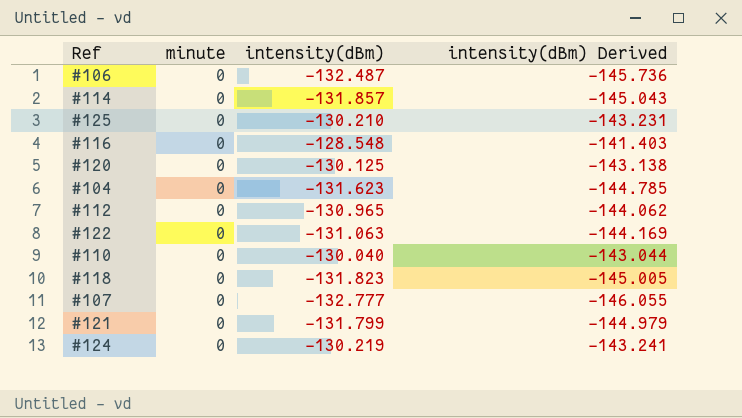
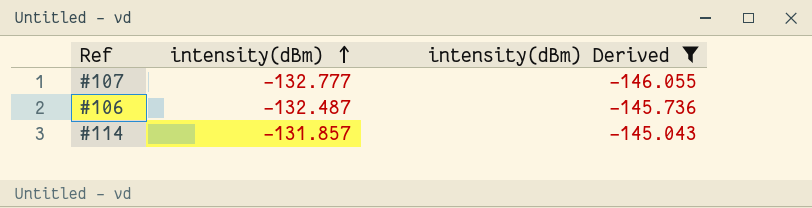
filter: none -> intensity(dBm) Derived <= -145.043
row order: none -> intensity(dBm) ascending
column minute | position: 2 -> none

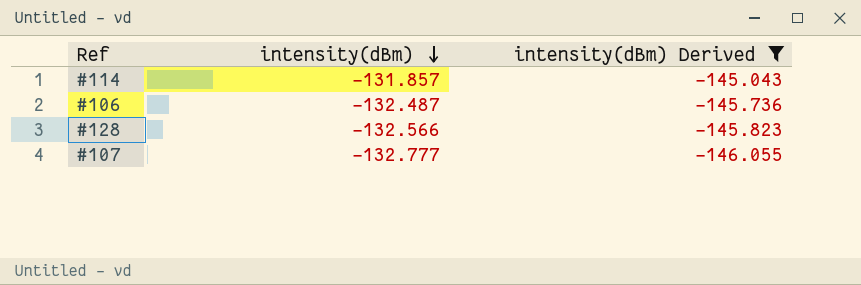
row order: intensity(dBm) ascending -> intensity(dBm) descending
row #128: none -> -132.566 | -145.823

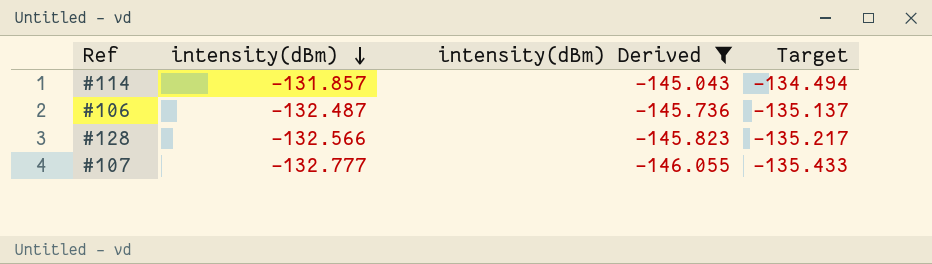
column Target | formula: none -> [intensity(dBm)] * 1.02

